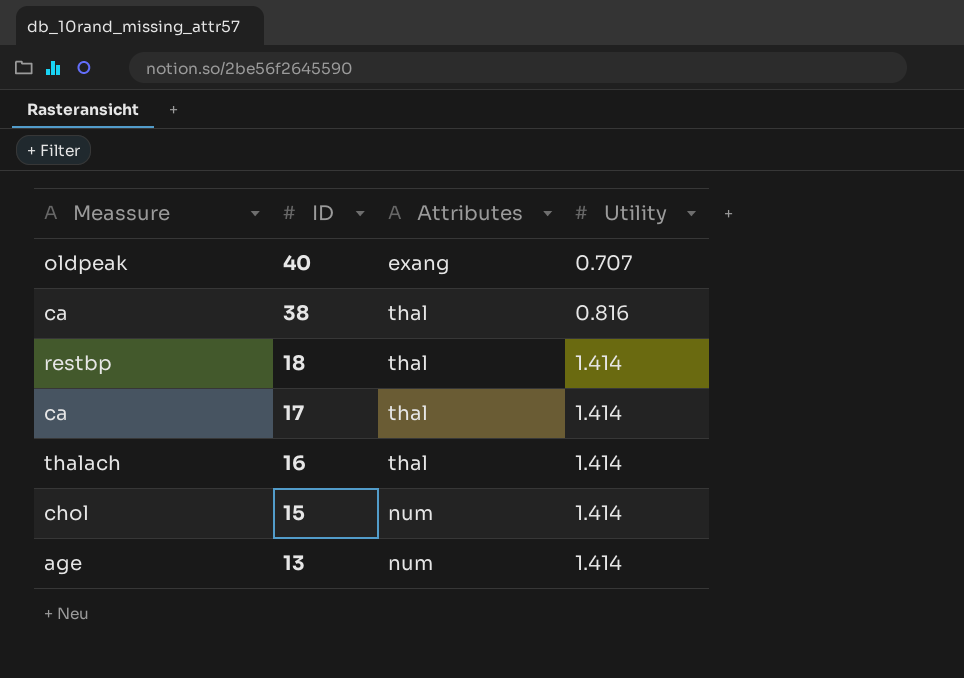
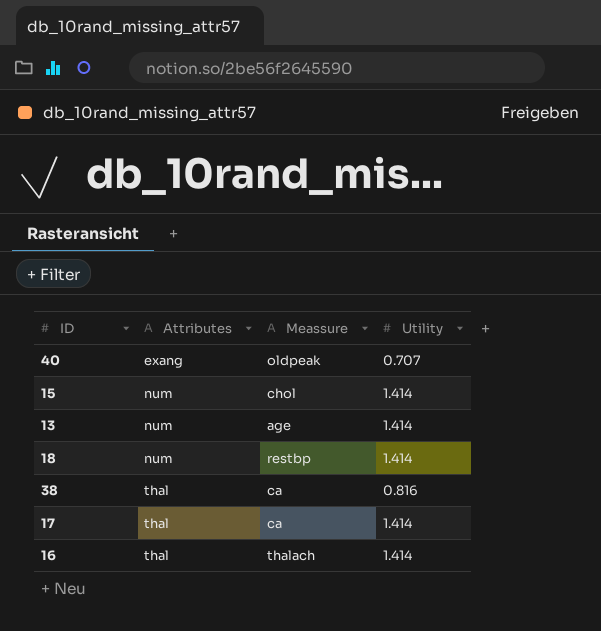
row order: ID descending -> Attributes ascending
column Meassure | position: 1 -> 3
18 | Attributes: thal -> num

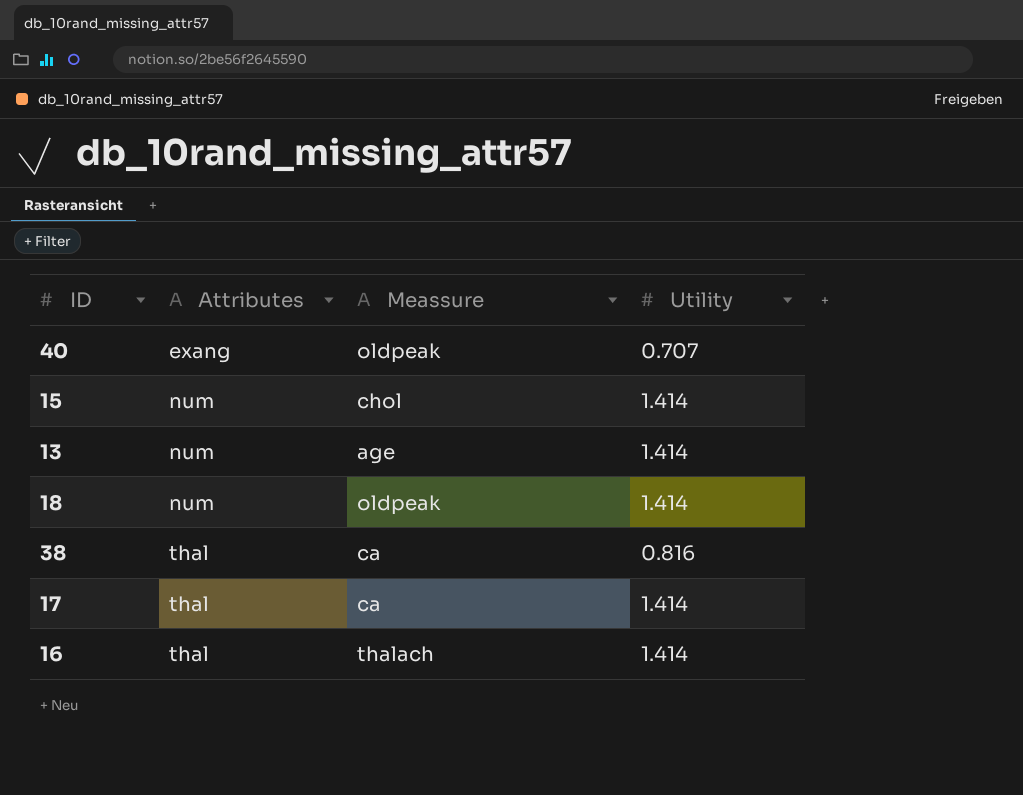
18 | Meassure: restbp -> oldpeak

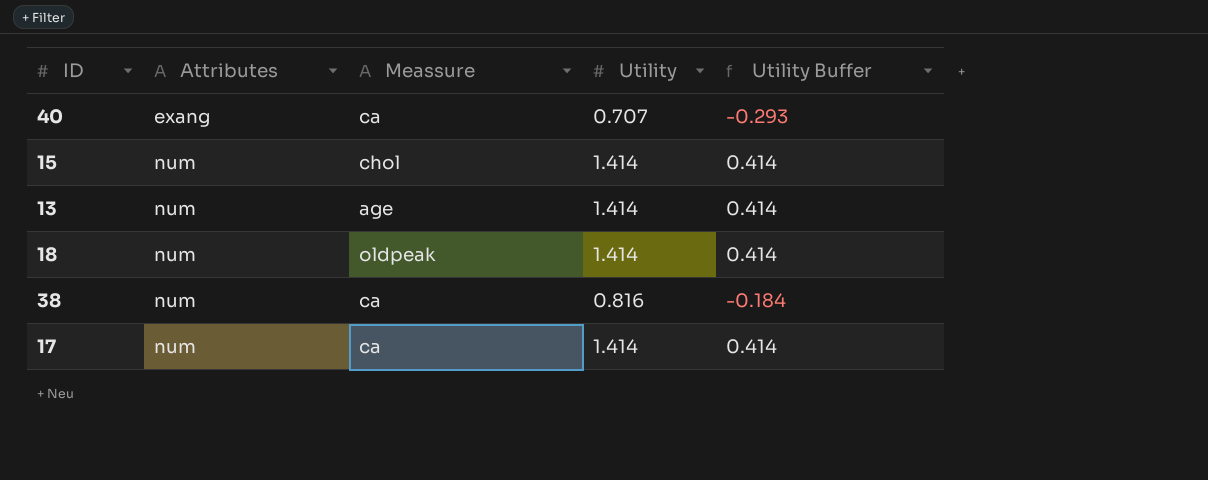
column Utility Buffer | formula: none -> [Utility] - 1
row 16: thal | thalach | 1.414 -> none
40 | Meassure: oldpeak -> ca
38 | Attributes: thal -> num
17 | Attributes: thal -> num

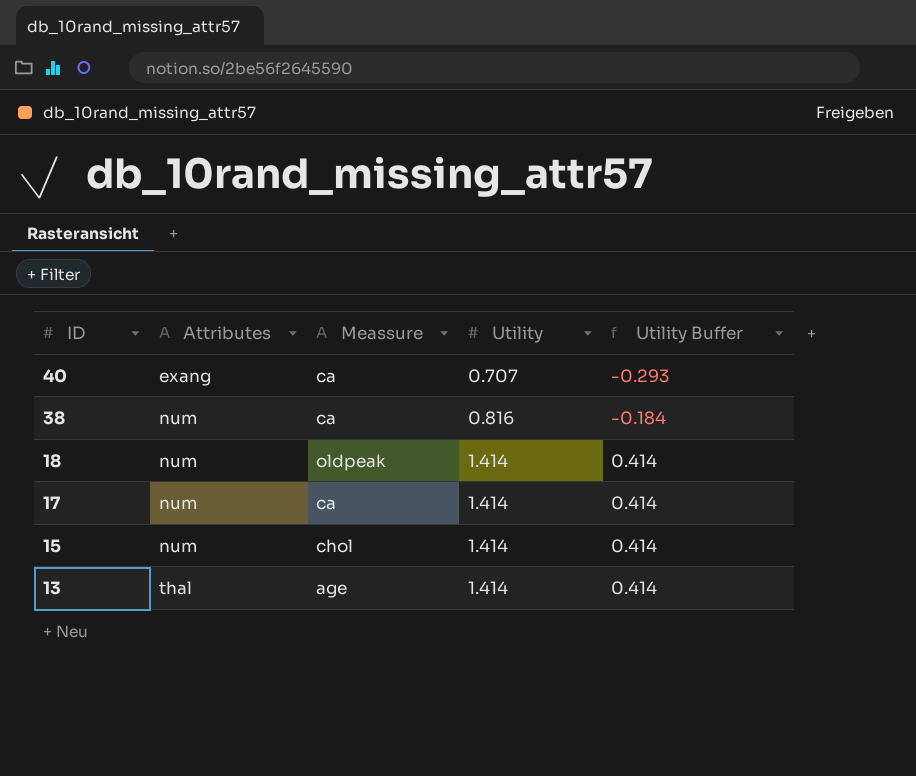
row order: Attributes ascending -> ID descending
13 | Attributes: num -> thal

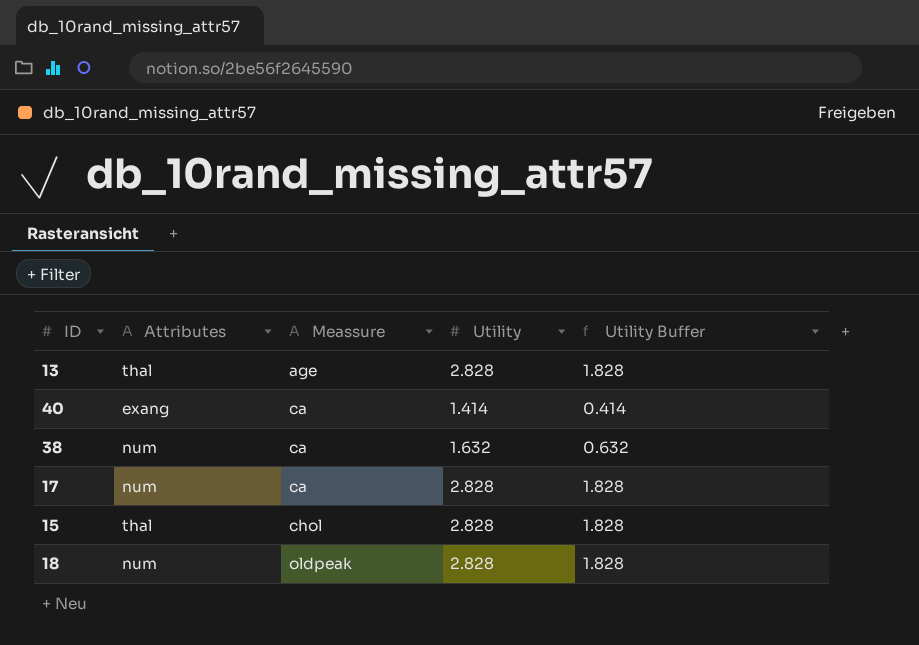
row order: ID descending -> Meassure ascending
13 | Utility: 1.414 -> 2.828
13 | Utility Buffer: 0.414 -> 1.828
40 | Utility: 0.707 -> 1.414
40 | Utility Buffer: -0.293 -> 0.414
38 | Utility: 0.816 -> 1.632
38 | Utility Buffer: -0.184 -> 0.632
17 | Utility: 1.414 -> 2.828
17 | Utility Buffer: 0.414 -> 1.828
15 | Attributes: num -> thal
15 | Utility: 1.414 -> 2.828
15 | Utility Buffer: 0.414 -> 1.828
18 | Utility: 1.414 -> 2.828
18 | Utility Buffer: 0.414 -> 1.828

